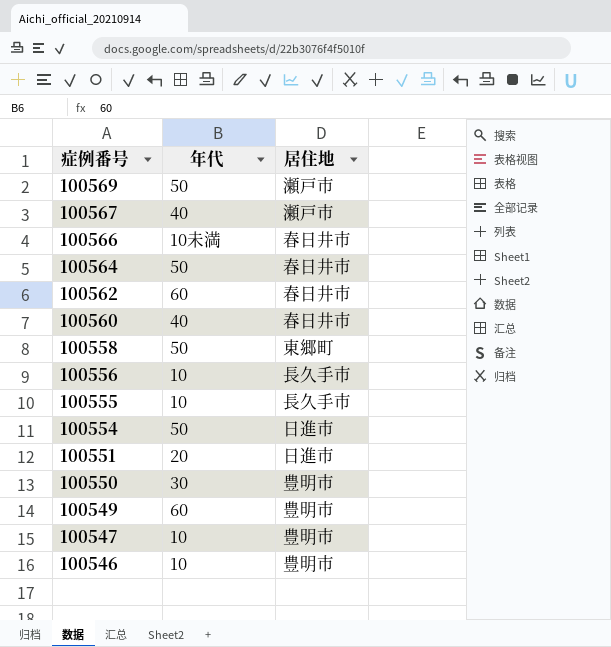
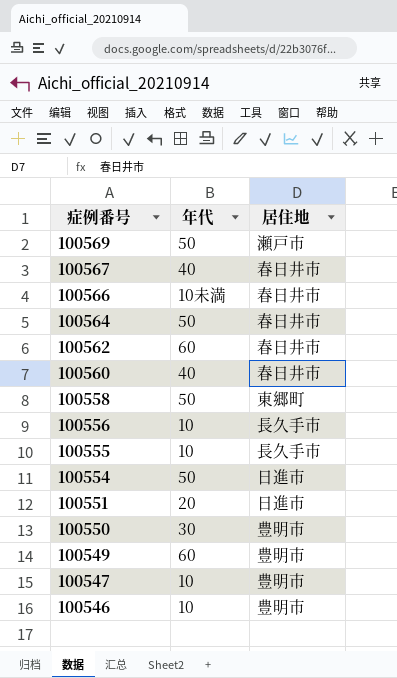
100567 | 居住地: 瀬戸市 -> 春日井市

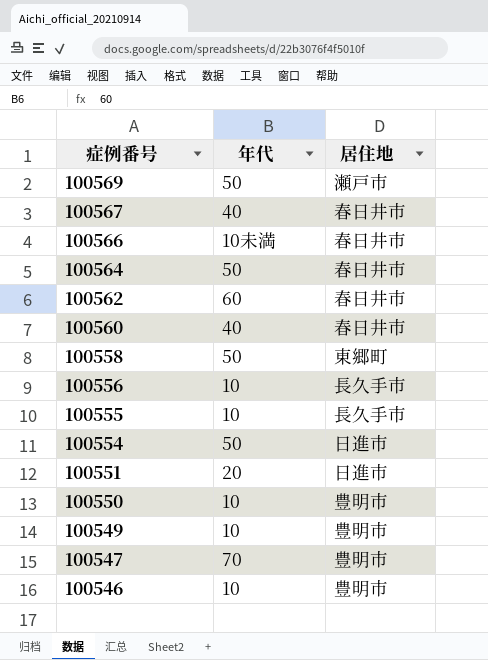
100550 | 年代: 30 -> 10
100549 | 年代: 60 -> 10
100547 | 年代: 10 -> 70

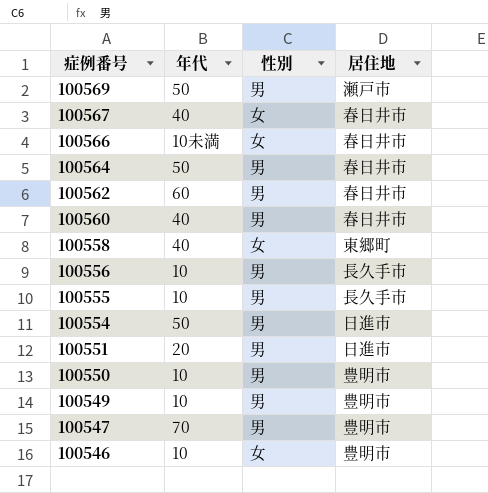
column 性別 | position: none -> 3
100558 | 年代: 50 -> 40

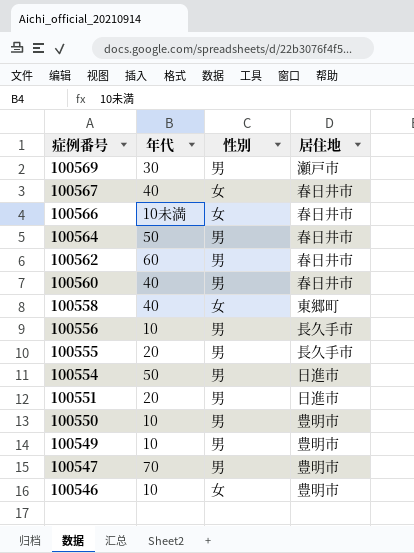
100569 | 年代: 50 -> 30
100555 | 年代: 10 -> 20

